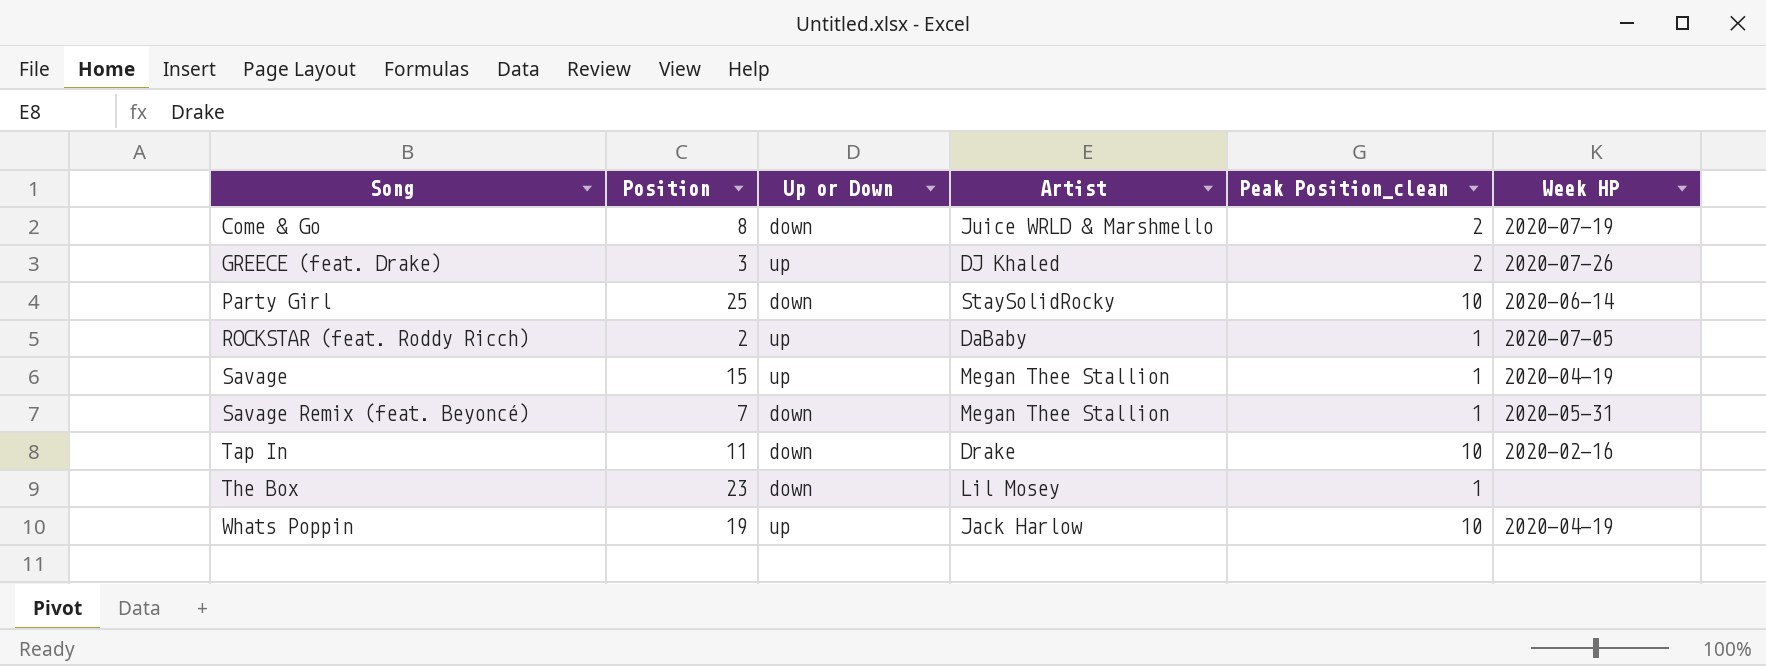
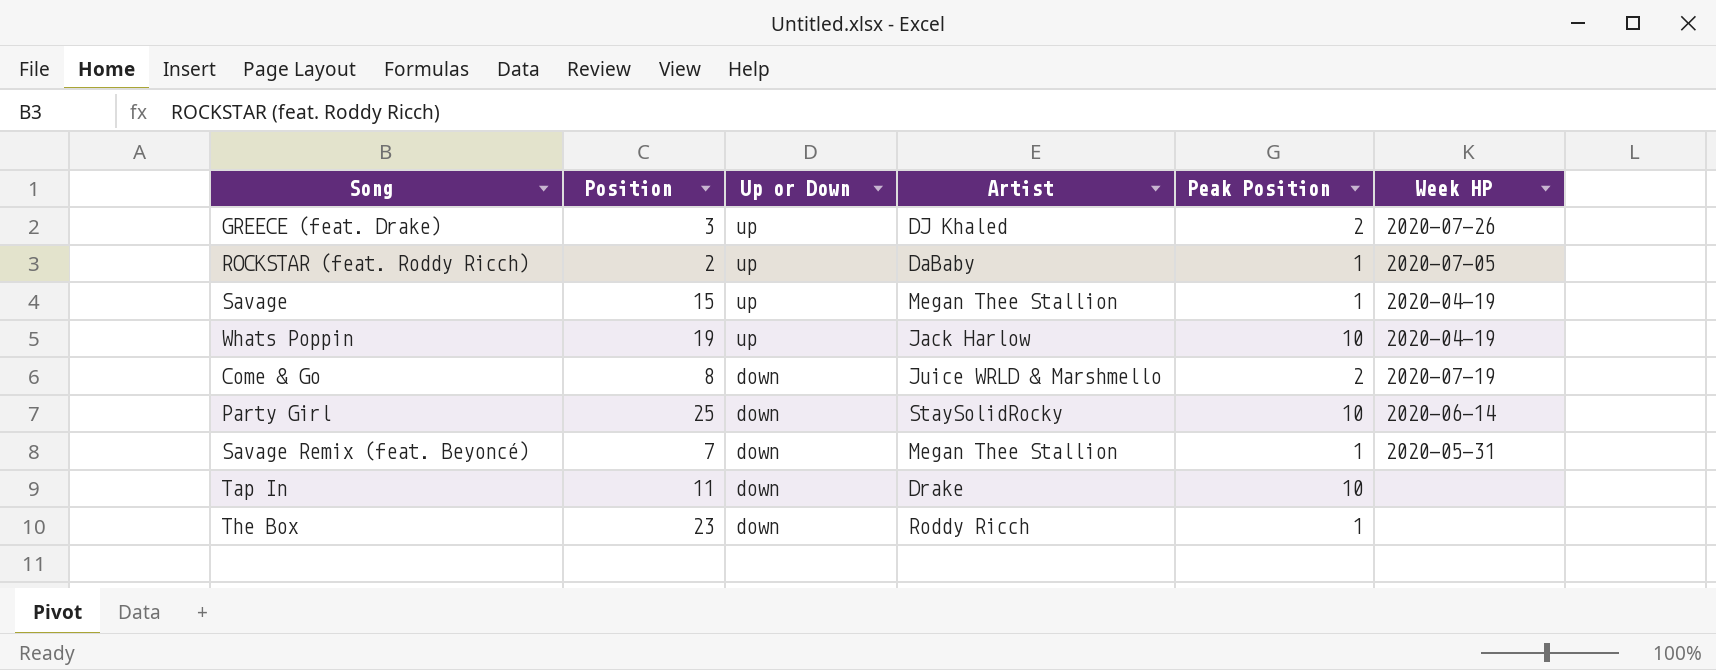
row order: Song ascending -> Up or Down descending
column name: Peak Position_clean -> Peak Position
Tap In | Week HP: 2020-02-16 -> none
The Box | Artist: Lil Mosey -> Roddy Ricch

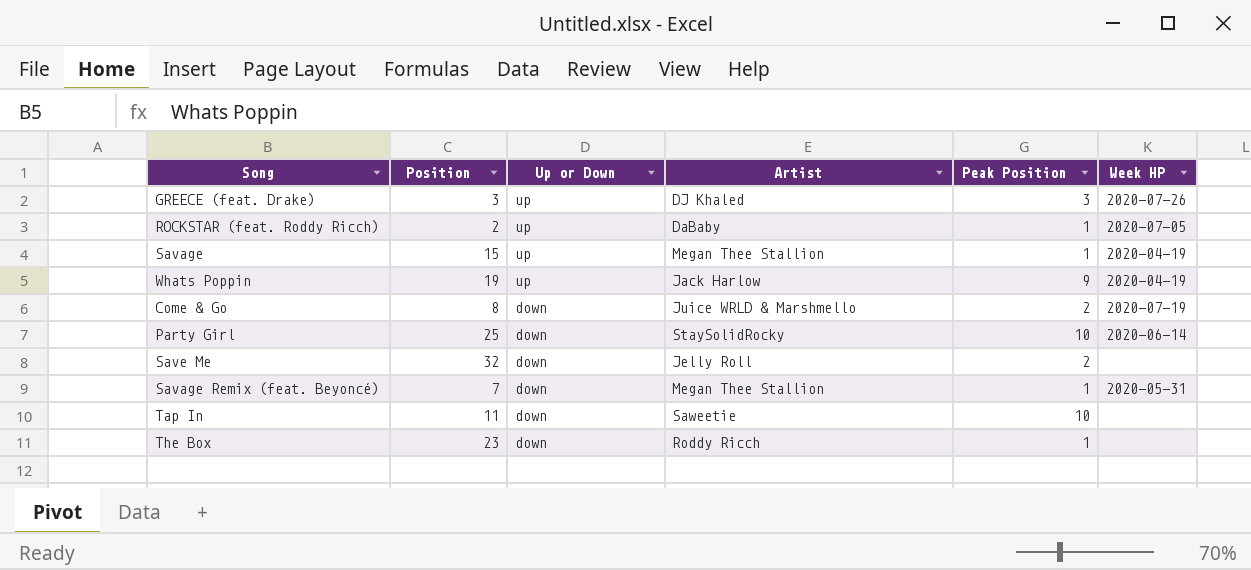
GREECE (feat. Drake) | Peak Position: 2 -> 3
Whats Poppin | Peak Position: 10 -> 9
row Save Me: none -> 32 | down | Jelly Roll | 2 | none
Tap In | Artist: Drake -> Saweetie

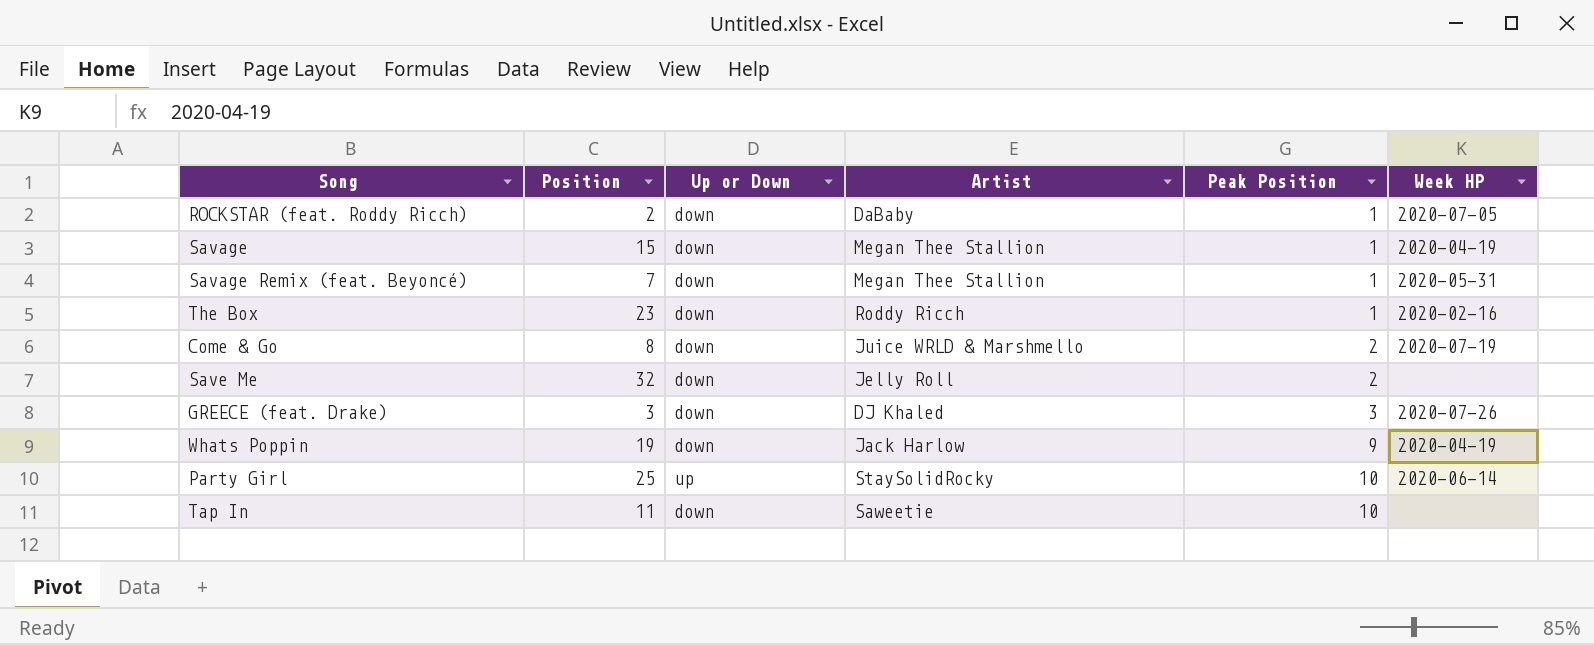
row order: Up or Down descending -> Peak Position ascending
ROCKSTAR (feat. Roddy Ricch) | Up or Down: up -> down
Savage | Up or Down: up -> down
The Box | Week HP: none -> 2020-02-16
GREECE (feat. Drake) | Up or Down: up -> down
Whats Poppin | Up or Down: up -> down
Party Girl | Up or Down: down -> up

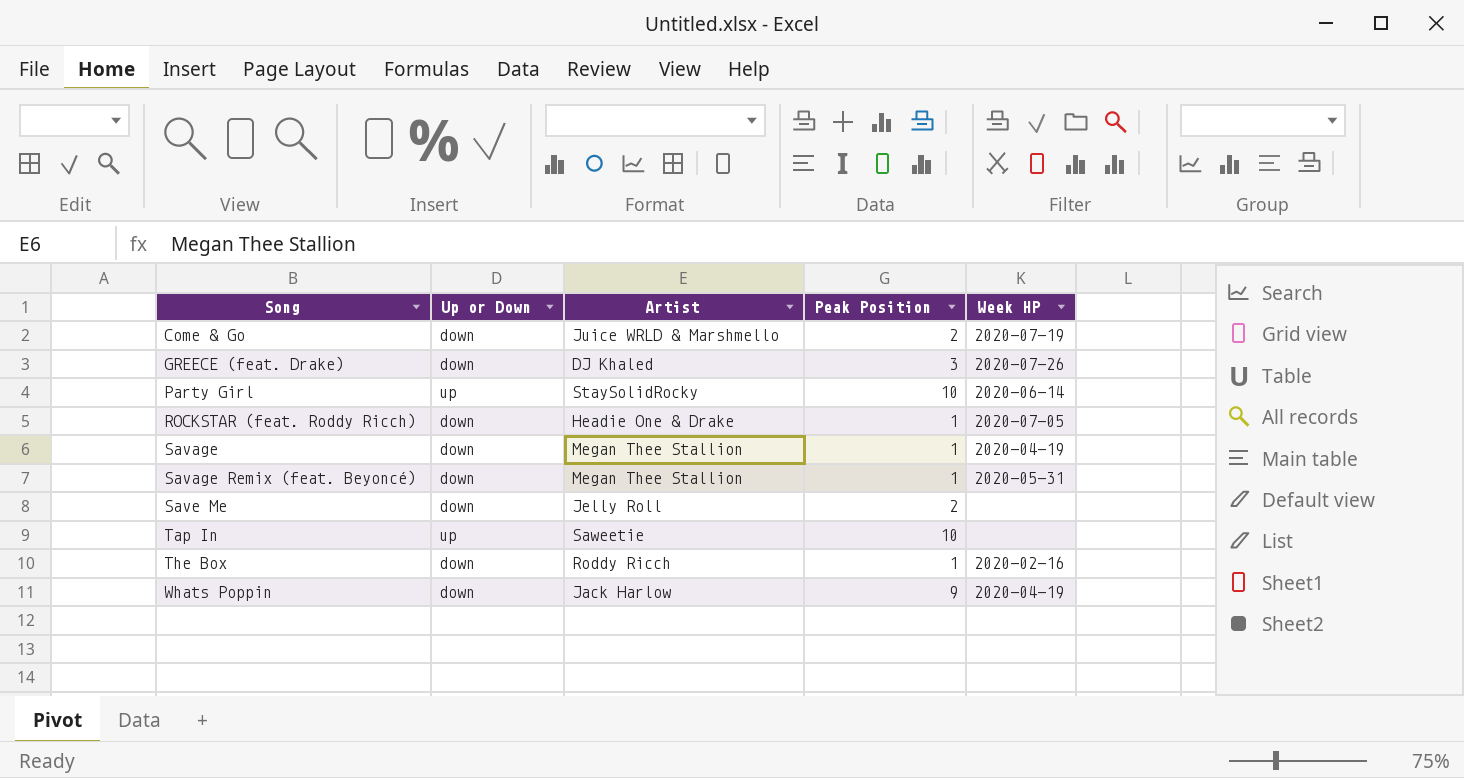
row order: Peak Position ascending -> Song ascending
column Position | position: 2 -> none
ROCKSTAR (feat. Roddy Ricch) | Artist: DaBaby -> Headie One & Drake
Tap In | Up or Down: down -> up

